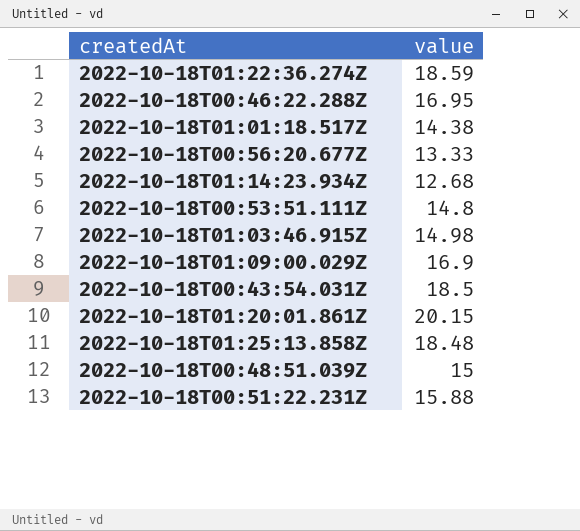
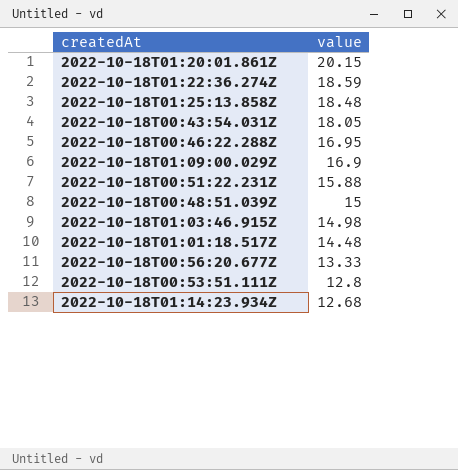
row order: none -> value descending
2022-10-18T00:43:54.031Z | value: 18.5 -> 18.05
2022-10-18T01:01:18.517Z | value: 14.38 -> 14.48
2022-10-18T00:53:51.111Z | value: 14.8 -> 12.8

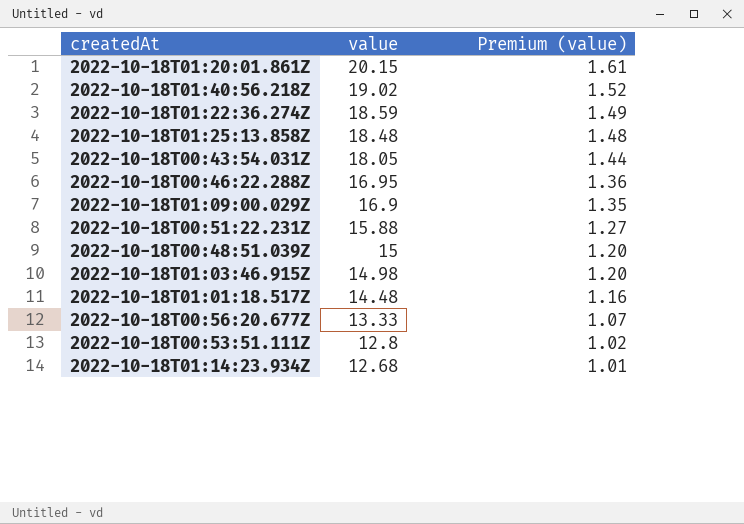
column Premium (value) | formula: none -> [value] * 0.08
row 2022-10-18T01:40:56.218Z: none -> 19.02 | 1.52

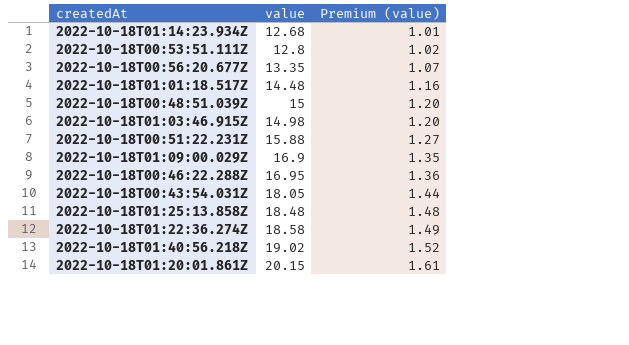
row order: value descending -> Premium (value) ascending
2022-10-18T00:56:20.677Z | value: 13.33 -> 13.35
2022-10-18T01:22:36.274Z | value: 18.59 -> 18.58

